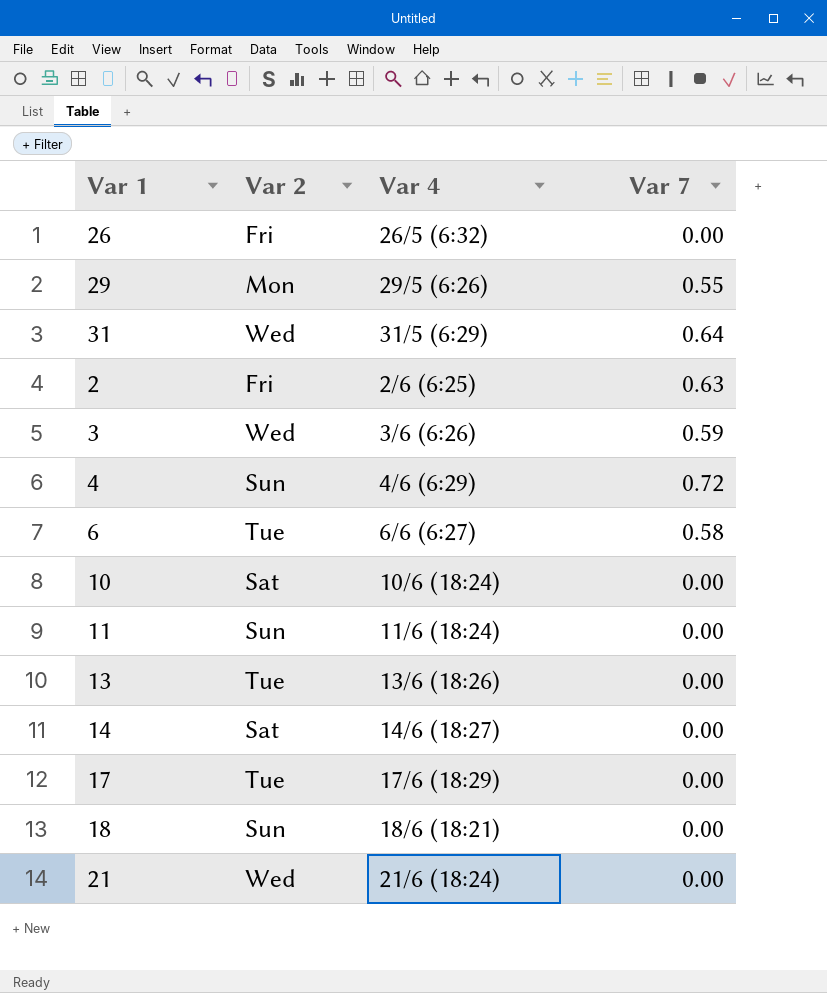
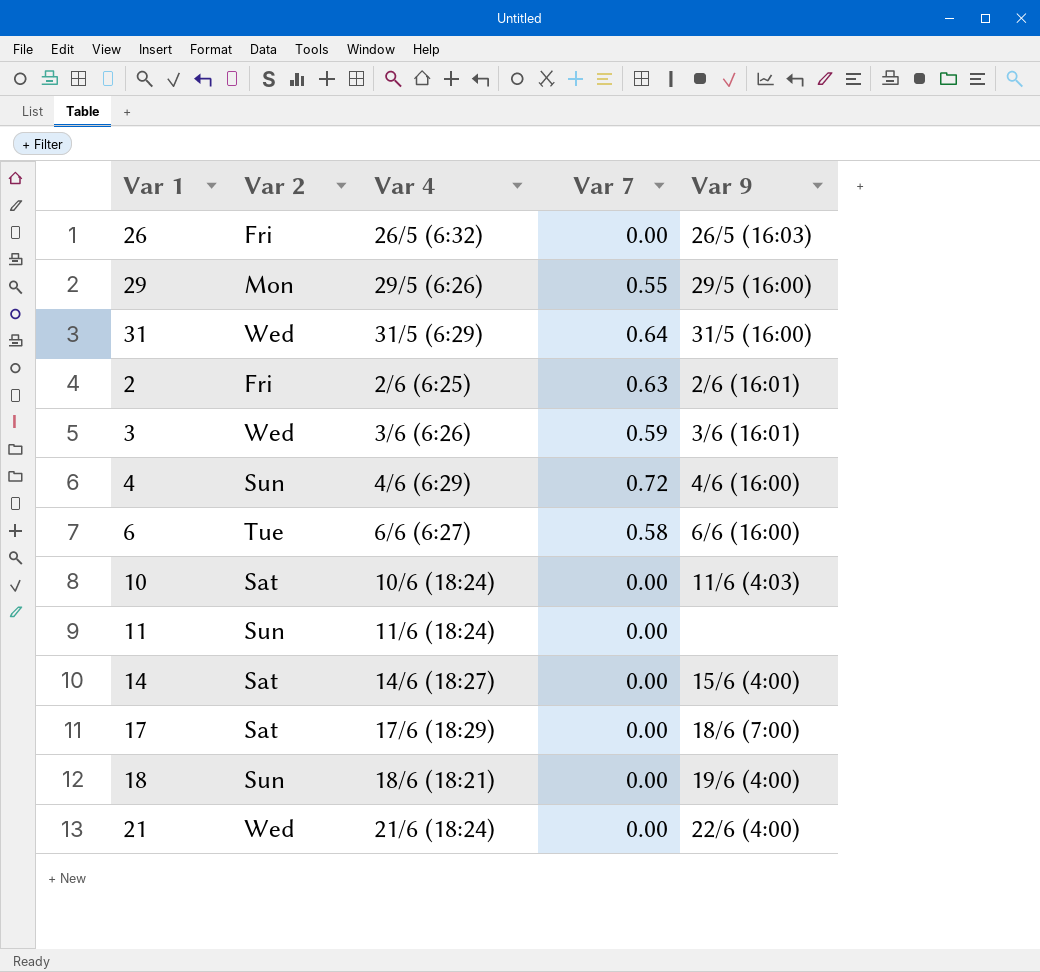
column Var 9 | position: none -> 5
row 13: Tue | 13/6 (18:26) | 0.00 -> none
17 | Var 2: Tue -> Sat

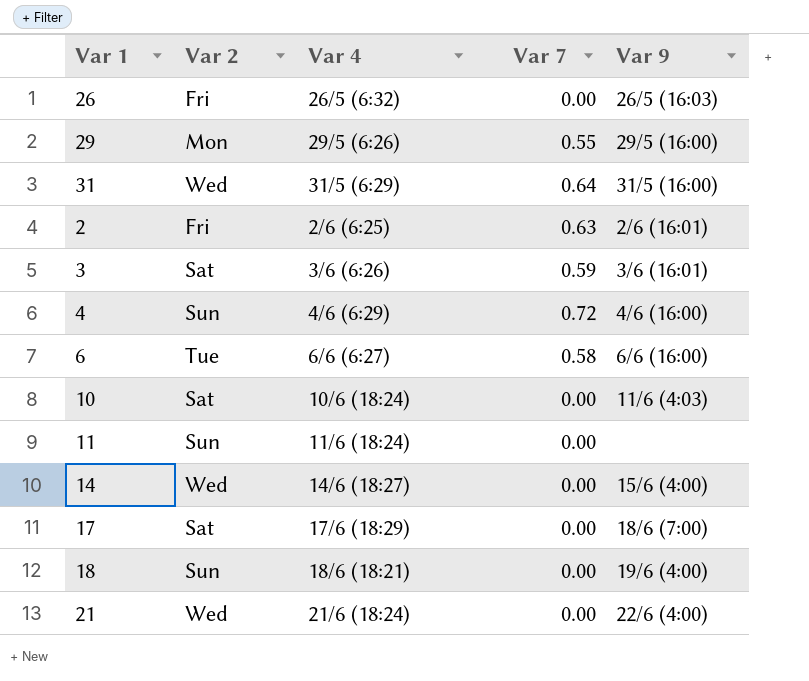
3 | Var 2: Wed -> Sat
14 | Var 2: Sat -> Wed

